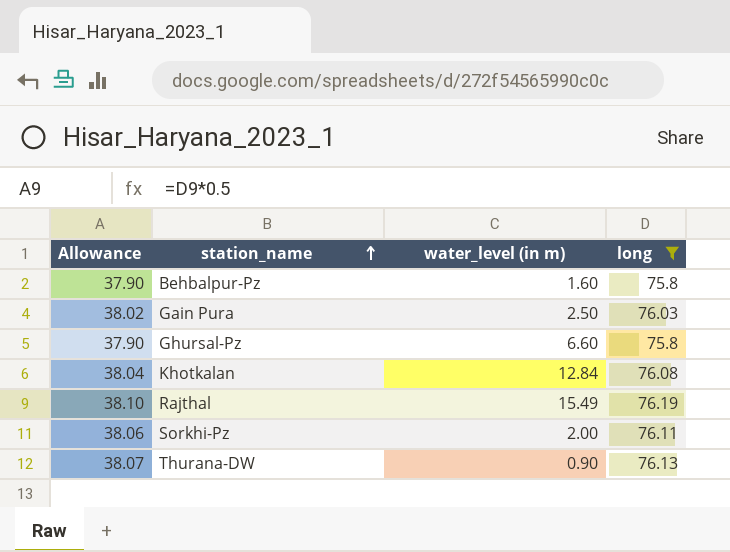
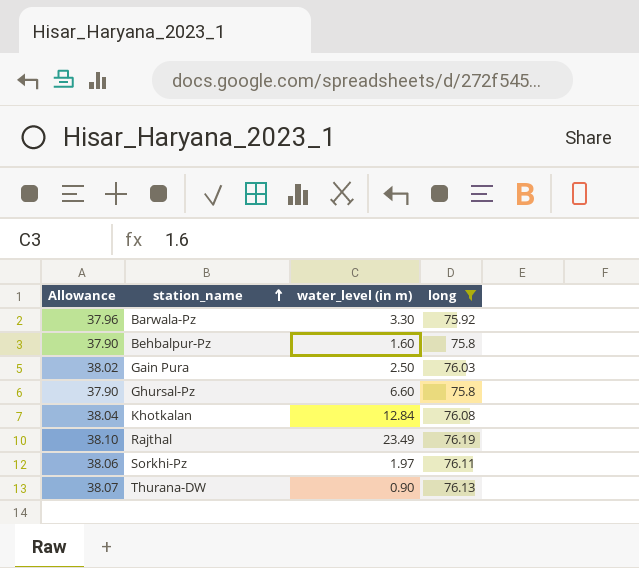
row Barwala-Pz: none -> 37.96 | 3.30 | 75.92
Rajthal | water_level (in m): 15.49 -> 23.49
Sorkhi-Pz | water_level (in m): 2.00 -> 1.97

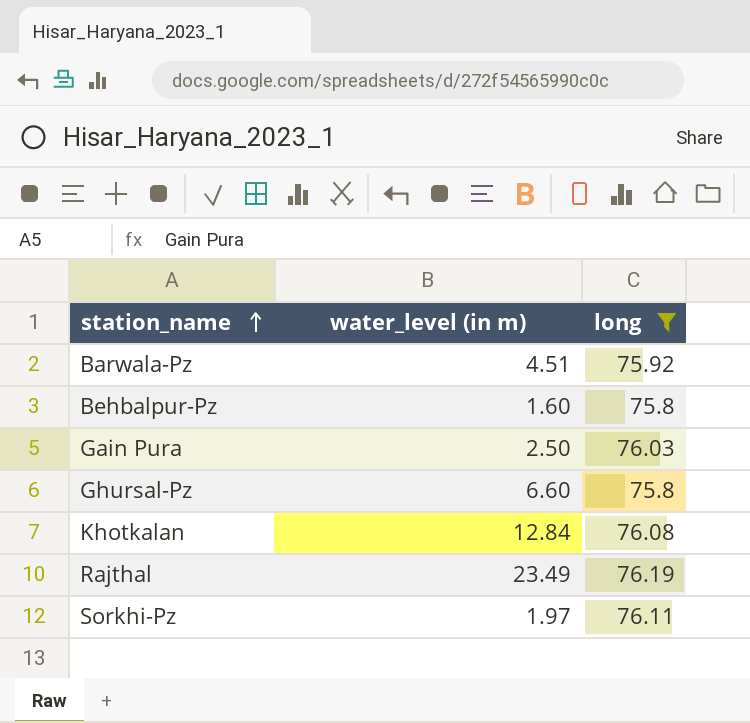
column Allowance | formula: [long] * 0.5 -> none
row Thurana-DW: 38.07 | 0.90 | 76.13 -> none
Barwala-Pz | water_level (in m): 3.30 -> 4.51

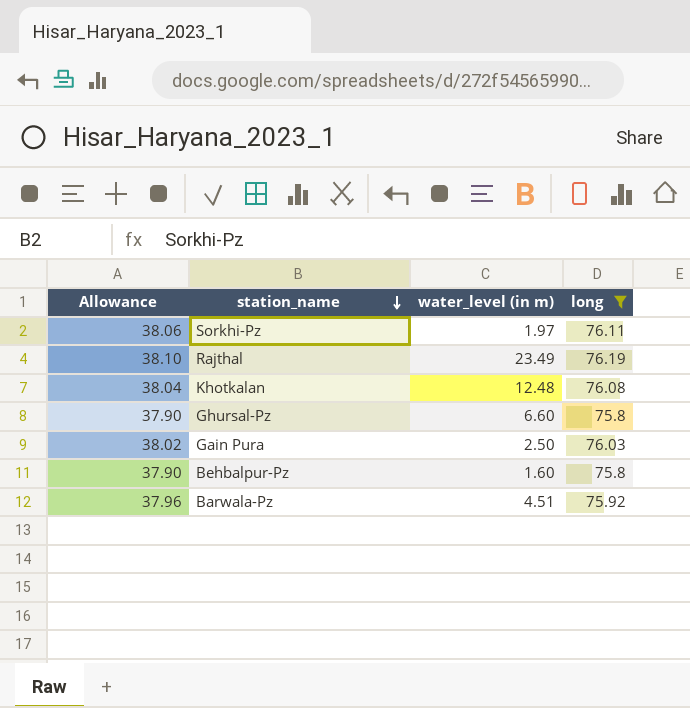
row order: station_name ascending -> station_name descending
column Allowance | formula: none -> [long] * 0.5
Khotkalan | water_level (in m): 12.84 -> 12.48

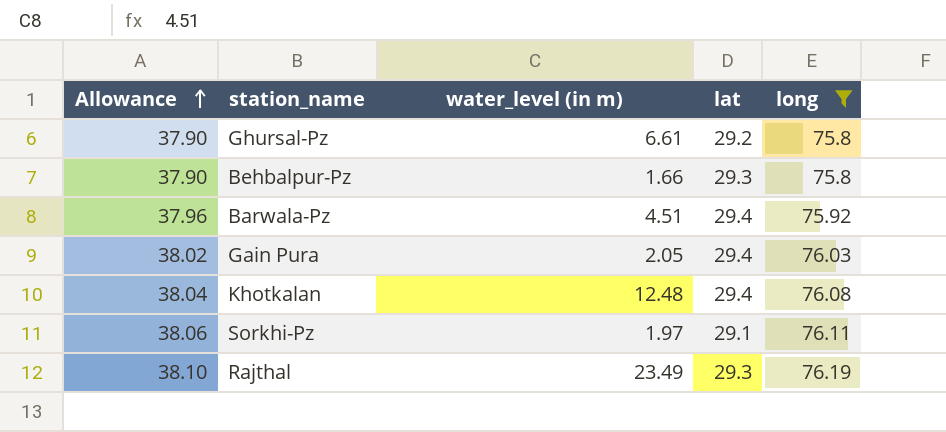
row order: station_name descending -> Allowance ascending
column lat | position: none -> 4
Ghursal-Pz | water_level (in m): 6.60 -> 6.61
Behbalpur-Pz | water_level (in m): 1.60 -> 1.66
Gain Pura | water_level (in m): 2.50 -> 2.05

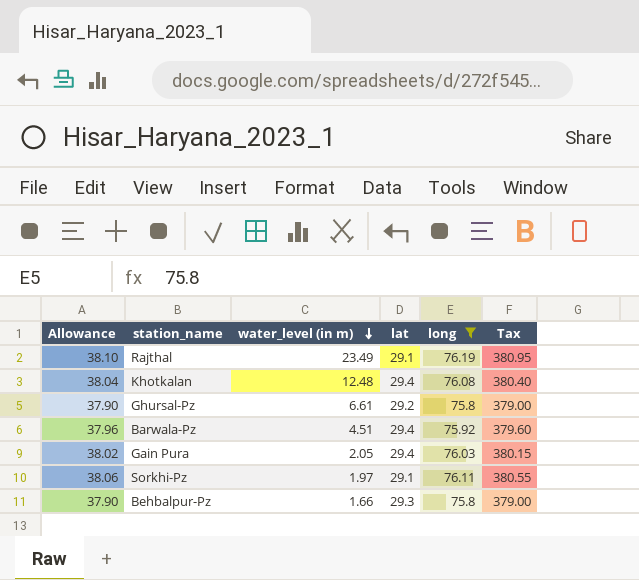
row order: Allowance ascending -> water_level (in m) descending
column Tax | formula: none -> [long] * 5
Rajthal | lat: 29.3 -> 29.1

